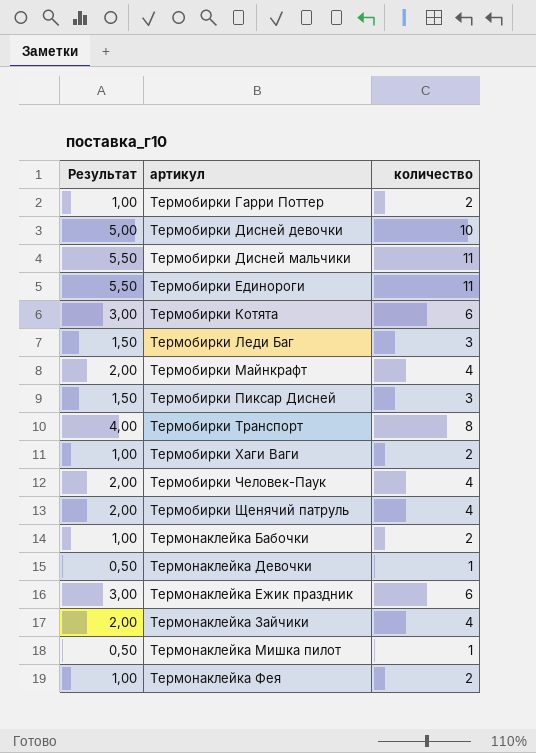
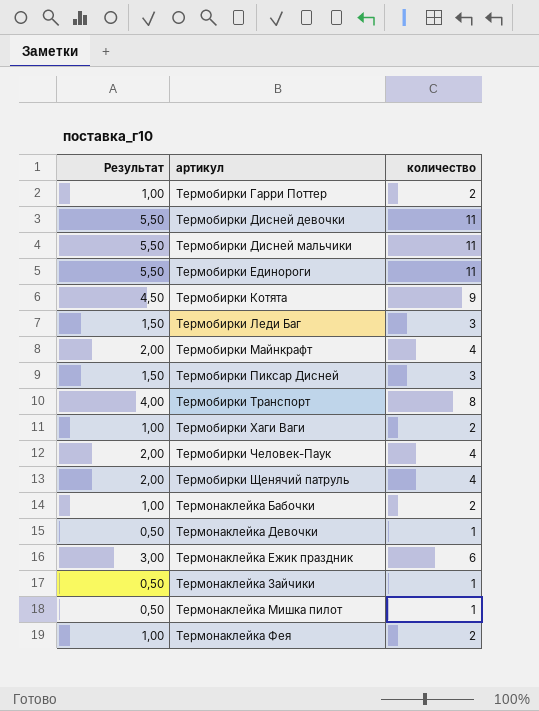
Термобирки Дисней девочки | Результат: 5,00 -> 5,50
Термобирки Дисней девочки | количество: 10 -> 11
Термобирки Котята | Результат: 3,00 -> 4,50
Термобирки Котята | количество: 6 -> 9
Термонаклейка Зайчики | Результат: 2,00 -> 0,50
Термонаклейка Зайчики | количество: 4 -> 1

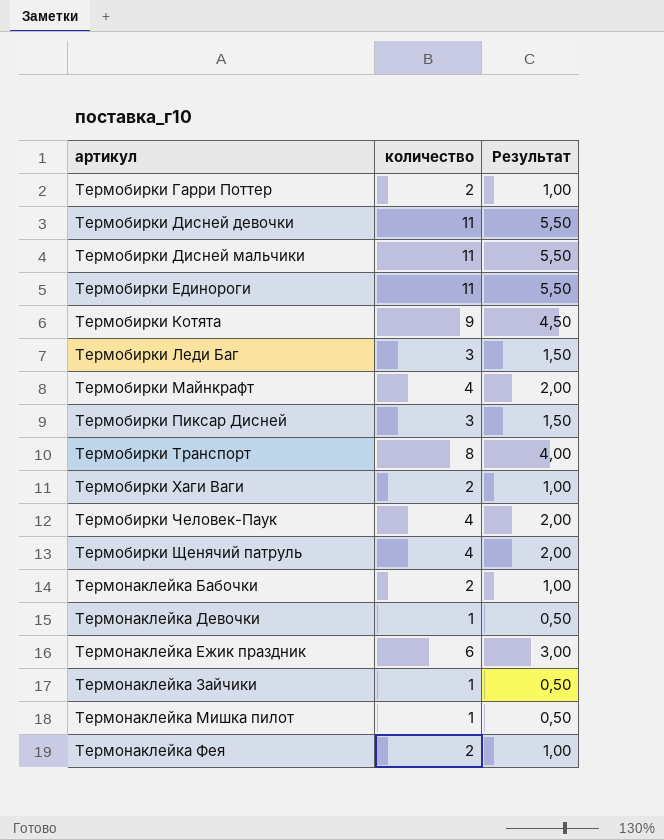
column Результат | position: 1 -> 3

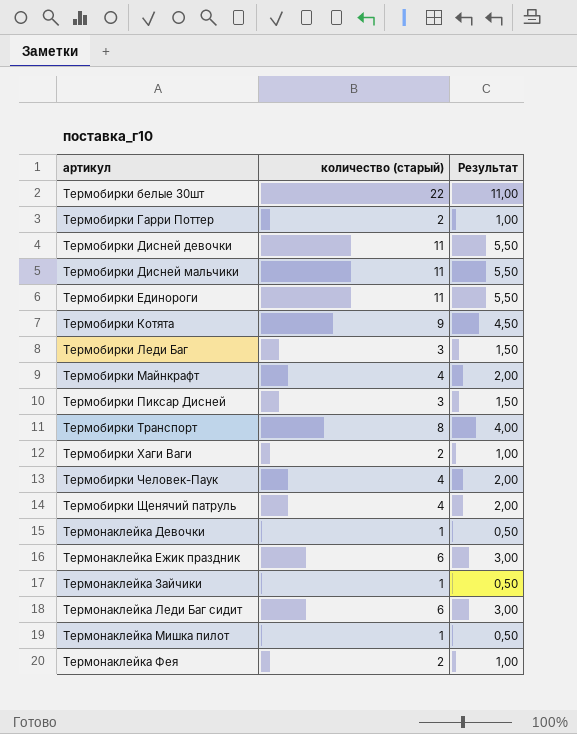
column name: количество -> количество (старый)
row Термонаклейка Бабочки: 2 | 1,00 -> none
row Термобирки белые 30шт: none -> 22 | 11,00
row Термонаклейка Леди Баг сидит: none -> 6 | 3,00

